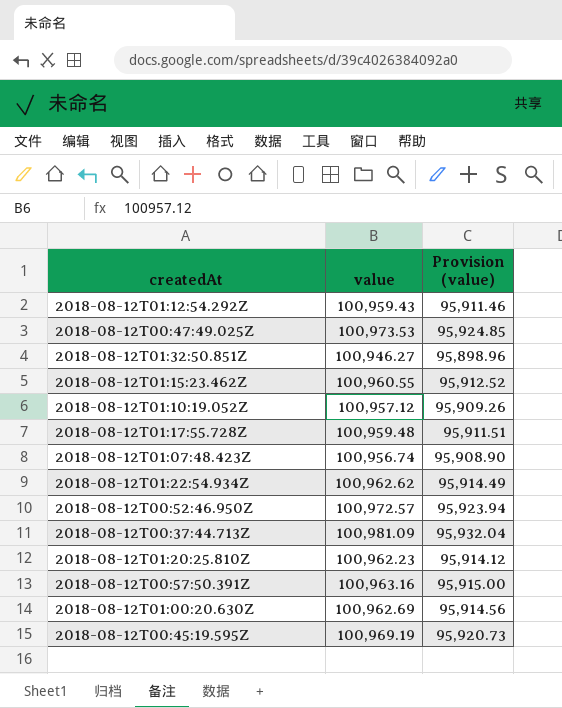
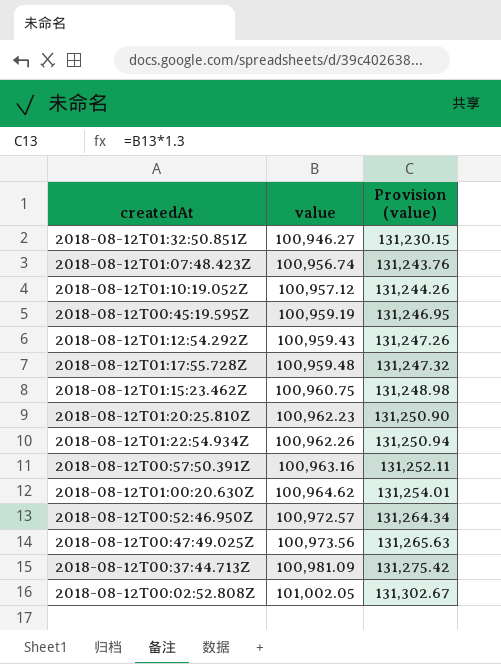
row order: none -> value ascending
column Provision (value) | formula: [value] * 0.95 -> [value] * 1.3
2018-08-12T00:45:19.595Z | value: 100,969.19 -> 100,959.19
2018-08-12T01:15:23.462Z | value: 100,960.55 -> 100,960.75
2018-08-12T01:22:54.934Z | value: 100,962.62 -> 100,962.26
2018-08-12T01:00:20.630Z | value: 100,962.69 -> 100,964.62
2018-08-12T00:47:49.025Z | value: 100,973.53 -> 100,973.56
row 2018-08-12T00:02:52.808Z: none -> 101,002.05 | 131,302.67

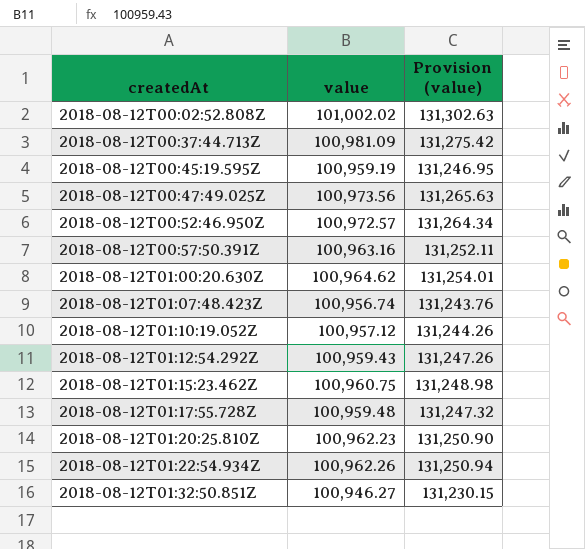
row order: value ascending -> createdAt ascending
2018-08-12T00:02:52.808Z | value: 101,002.05 -> 101,002.02
2018-08-12T00:02:52.808Z | Provision (value): 131,302.67 -> 131,302.63

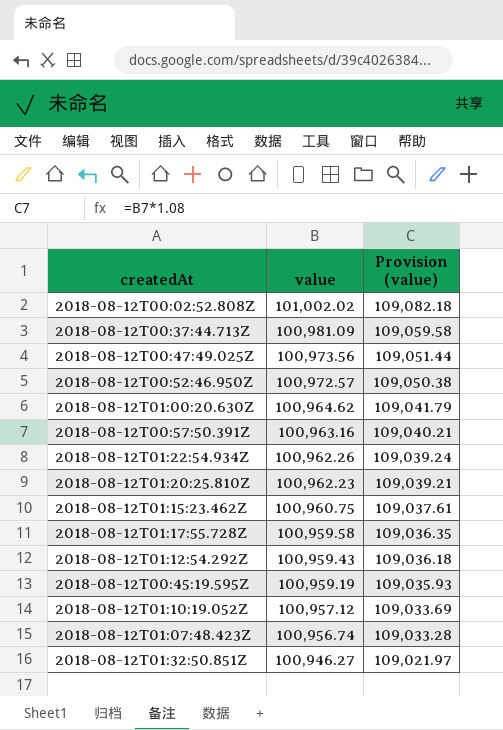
row order: createdAt ascending -> value descending
column Provision (value) | formula: [value] * 1.3 -> [value] * 1.08
2018-08-12T01:17:55.728Z | value: 100,959.48 -> 100,959.58

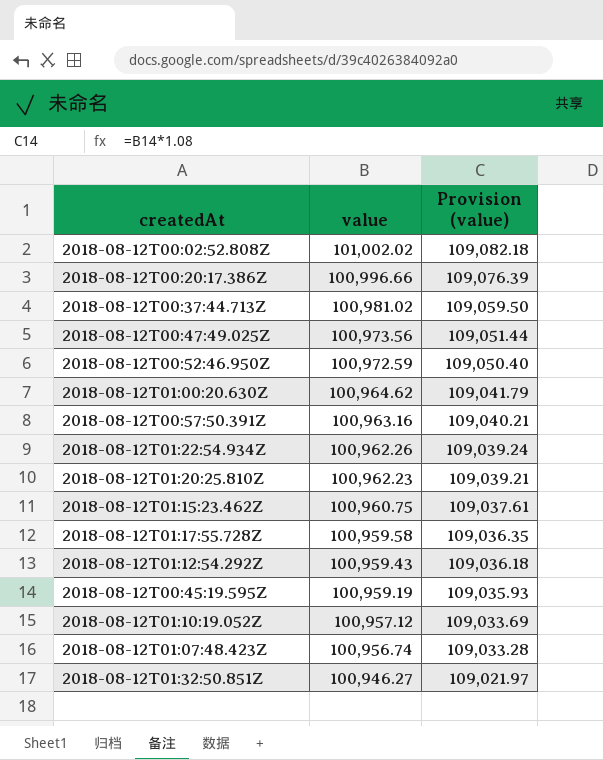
row 2018-08-12T00:20:17.386Z: none -> 100,996.66 | 109,076.39
2018-08-12T00:37:44.713Z | value: 100,981.09 -> 100,981.02
2018-08-12T00:37:44.713Z | Provision (value): 109,059.58 -> 109,059.50
2018-08-12T00:52:46.950Z | value: 100,972.57 -> 100,972.59
2018-08-12T00:52:46.950Z | Provision (value): 109,050.38 -> 109,050.40

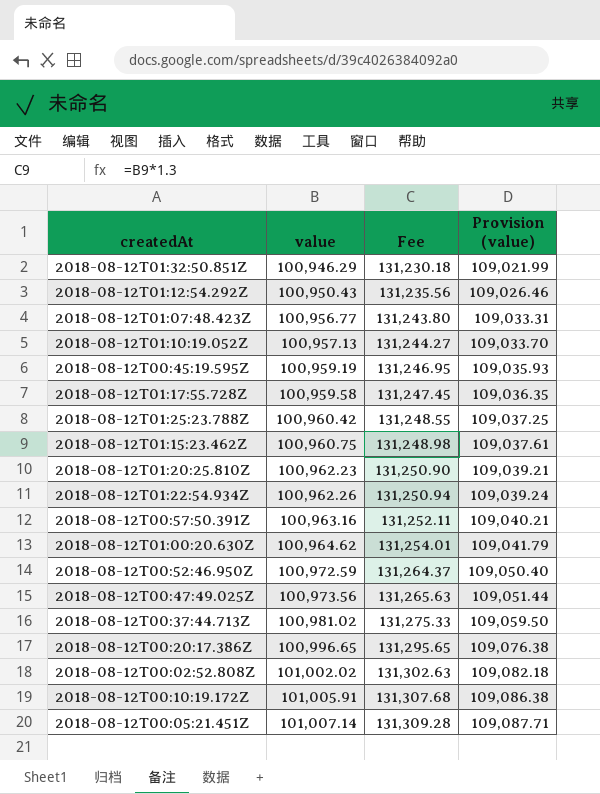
row order: value descending -> value ascending
column Fee | formula: none -> [value] * 1.3
2018-08-12T01:32:50.851Z | value: 100,946.27 -> 100,946.29
2018-08-12T01:32:50.851Z | Provision (value): 109,021.97 -> 109,021.99
2018-08-12T01:12:54.292Z | value: 100,959.43 -> 100,950.43
2018-08-12T01:12:54.292Z | Provision (value): 109,036.18 -> 109,026.46
2018-08-12T01:07:48.423Z | value: 100,956.74 -> 100,956.77
2018-08-12T01:07:48.423Z | Provision (value): 109,033.28 -> 109,033.31
2018-08-12T01:10:19.052Z | value: 100,957.12 -> 100,957.13
2018-08-12T01:10:19.052Z | Provision (value): 109,033.69 -> 109,033.70
row 2018-08-12T01:25:23.788Z: none -> 100,960.42 | 131,248.55 | 109,037.25
2018-08-12T00:20:17.386Z | value: 100,996.66 -> 100,996.65
2018-08-12T00:20:17.386Z | Provision (value): 109,076.39 -> 109,076.38
row 2018-08-12T00:10:19.172Z: none -> 101,005.91 | 131,307.68 | 109,086.38
row 2018-08-12T00:05:21.451Z: none -> 101,007.14 | 131,309.28 | 109,087.71

